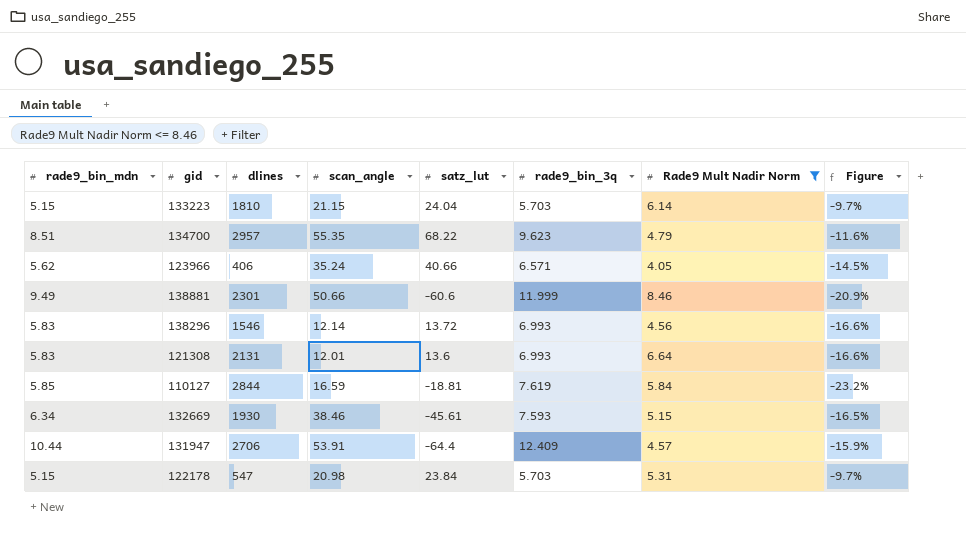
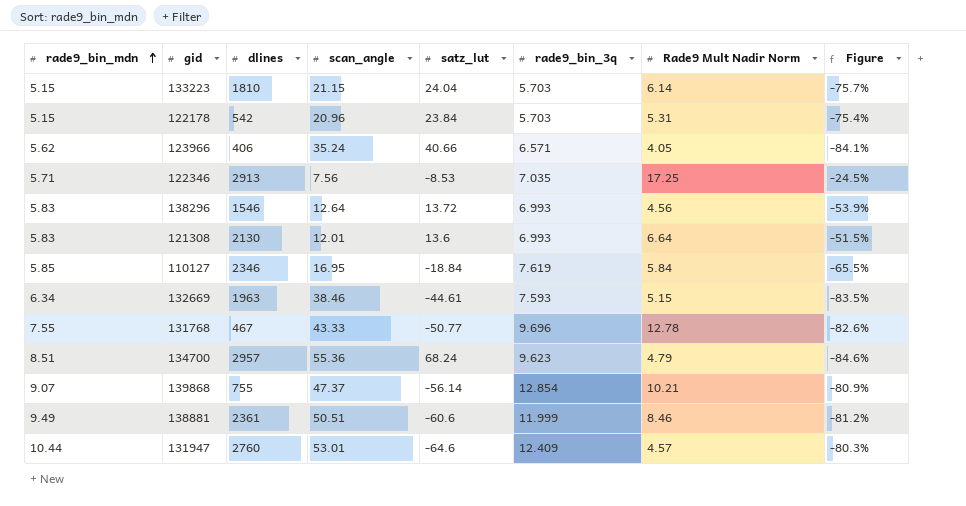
filter: Rade9 Mult Nadir Norm <= 8.46 -> none
row order: none -> rade9_bin_mdn ascending
column Figure | formula: ([rade9_bin_mdn] - [rade9_bin_3q]) / [rade9_bin_3q] -> ([rade9_bin_mdn] - [scan_angle]) / [scan_angle]
122178 | dlines: 547 -> 542
122178 | scan_angle: 20.98 -> 20.96
138296 | scan_angle: 12.14 -> 12.64
121308 | dlines: 2131 -> 2130
110127 | dlines: 2844 -> 2346
110127 | scan_angle: 16.59 -> 16.95
110127 | satz_lut: -18.81 -> -18.84
132669 | dlines: 1930 -> 1963
132669 | satz_lut: -45.61 -> -44.61
134700 | scan_angle: 55.35 -> 55.36
134700 | satz_lut: 68.22 -> 68.24
138881 | dlines: 2301 -> 2361
138881 | scan_angle: 50.66 -> 50.51
131947 | dlines: 2706 -> 2760
131947 | scan_angle: 53.91 -> 53.01
131947 | satz_lut: -64.4 -> -64.6

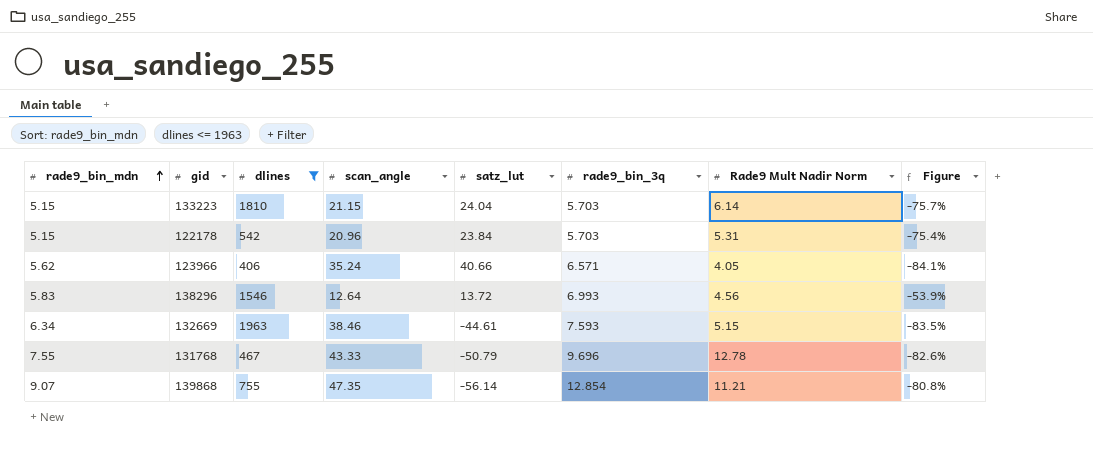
filter: none -> dlines <= 1963
131768 | satz_lut: -50.77 -> -50.79
139868 | scan_angle: 47.37 -> 47.35
139868 | Rade9 Mult Nadir Norm: 10.21 -> 11.21
139868 | Figure: -80.9% -> -80.8%

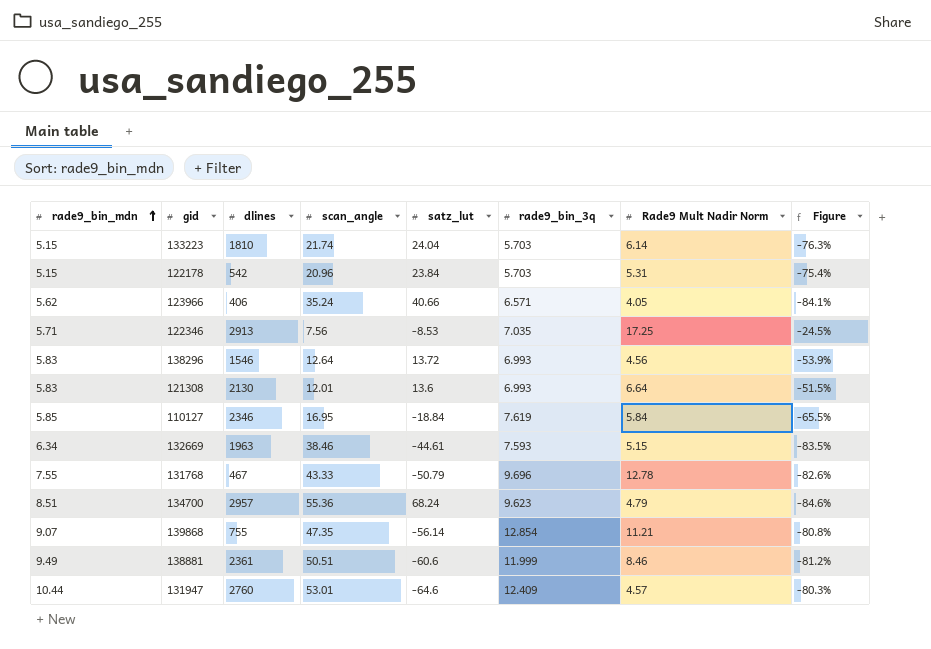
filter: dlines <= 1963 -> none
133223 | scan_angle: 21.15 -> 21.74
133223 | Figure: -75.7% -> -76.3%

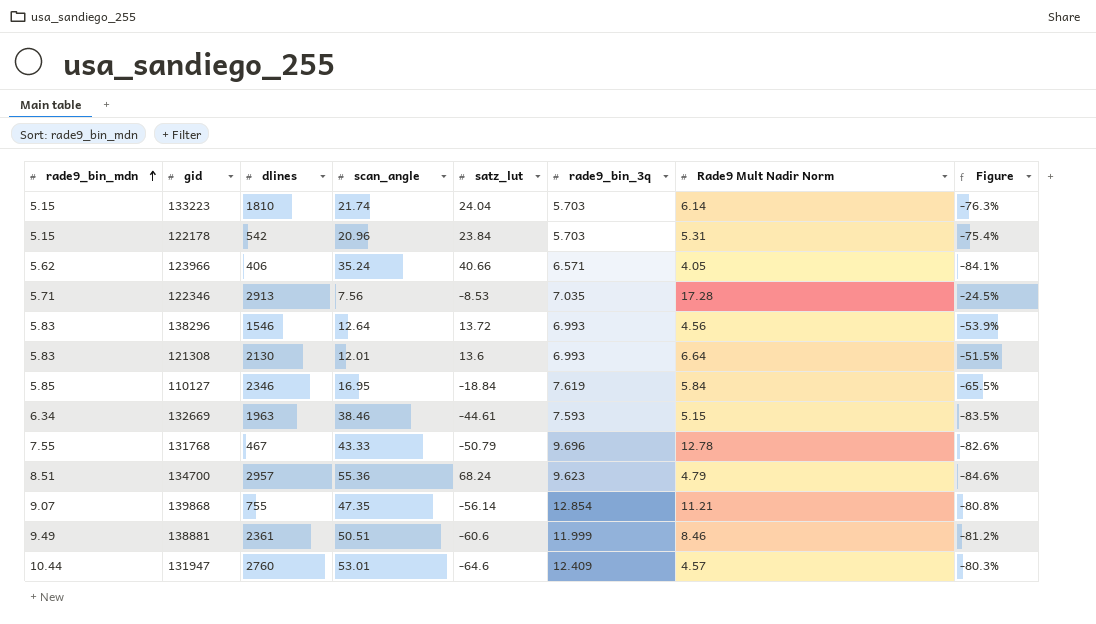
122346 | Rade9 Mult Nadir Norm: 17.25 -> 17.28

